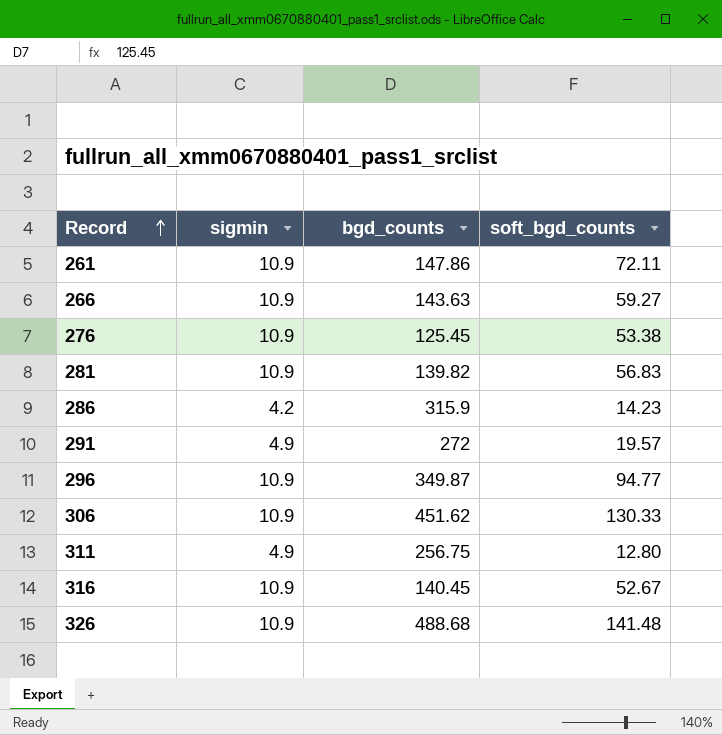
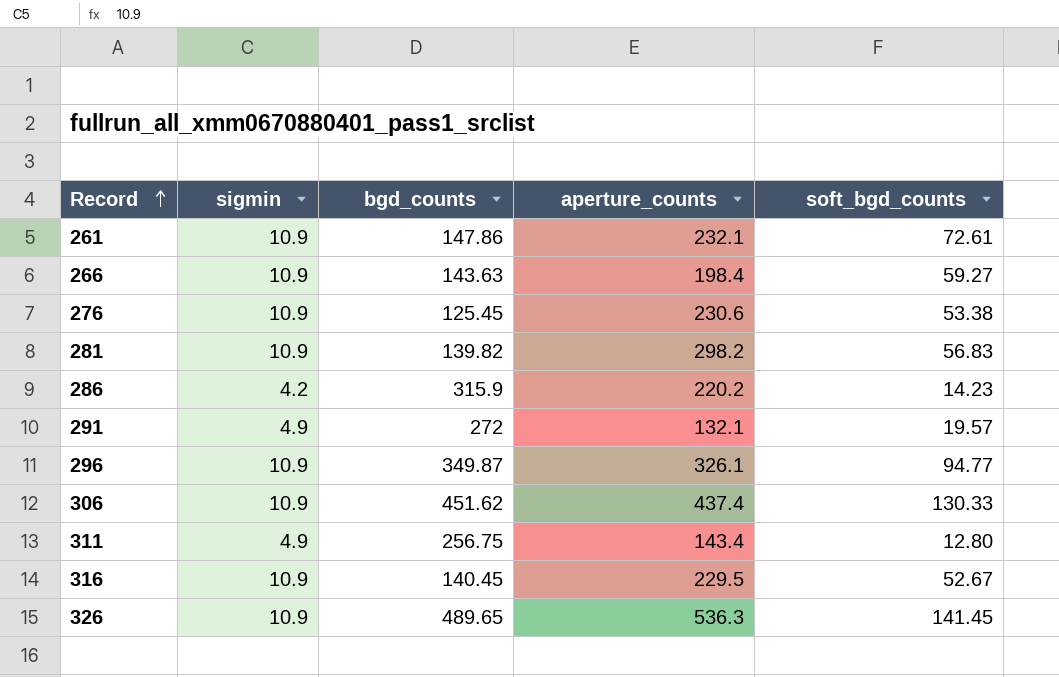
column aperture_counts | position: none -> 4
261 | soft_bgd_counts: 72.11 -> 72.61
326 | bgd_counts: 488.68 -> 489.65
326 | soft_bgd_counts: 141.48 -> 141.45

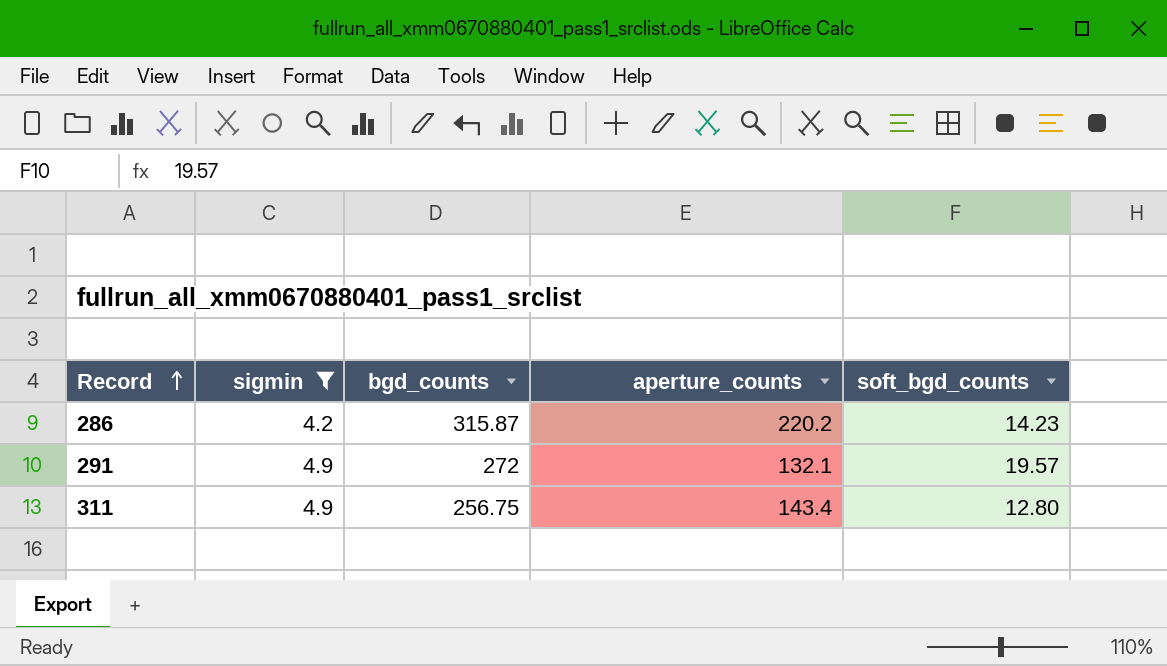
filter: none -> sigmin != 10.9
286 | bgd_counts: 315.9 -> 315.87

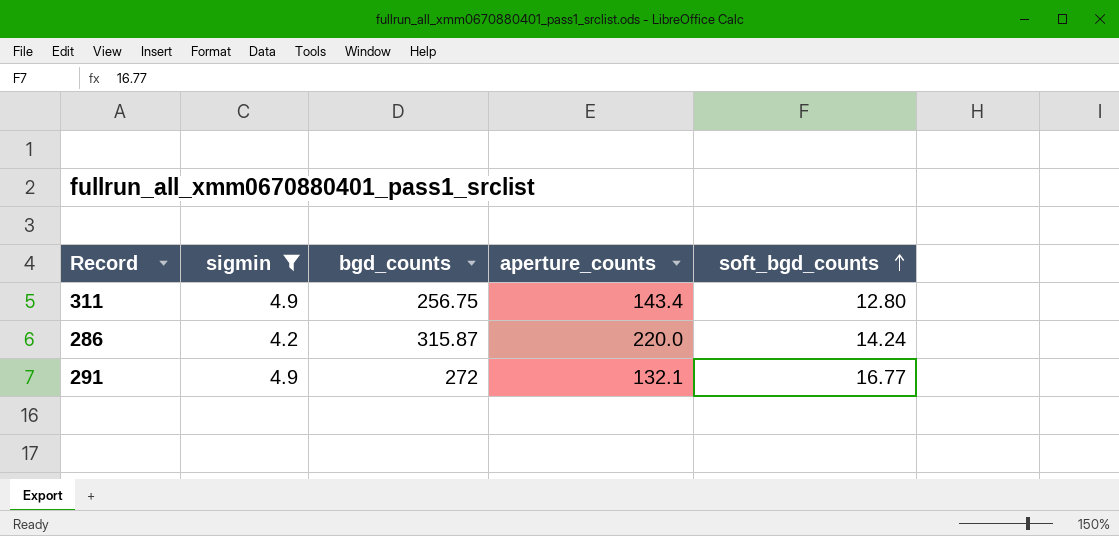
row order: Record ascending -> soft_bgd_counts ascending
286 | aperture_counts: 220.2 -> 220.0
286 | soft_bgd_counts: 14.23 -> 14.24
291 | soft_bgd_counts: 19.57 -> 16.77

